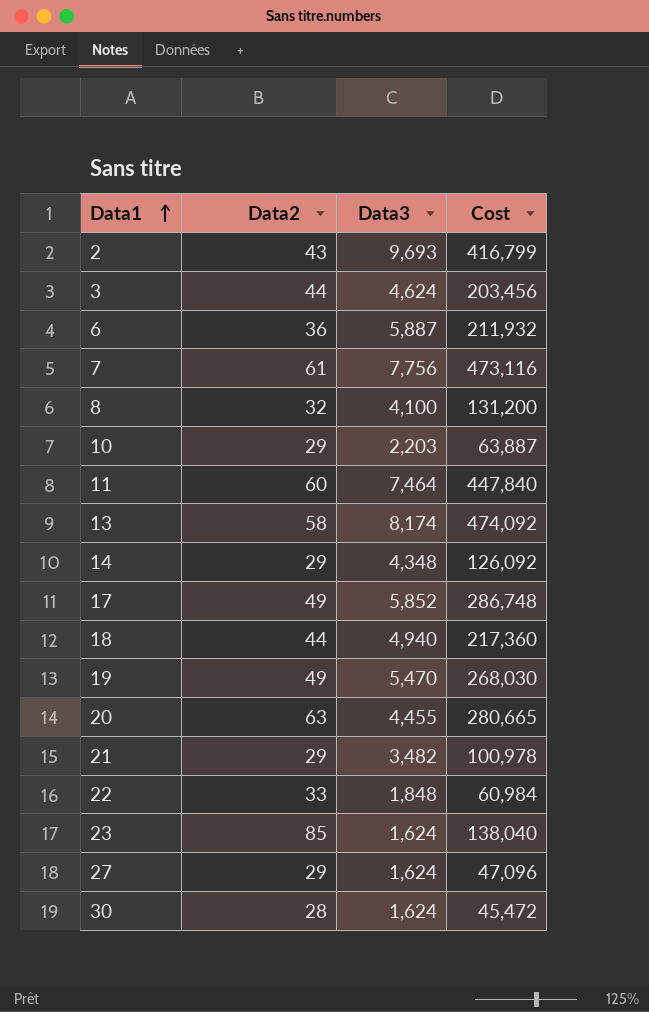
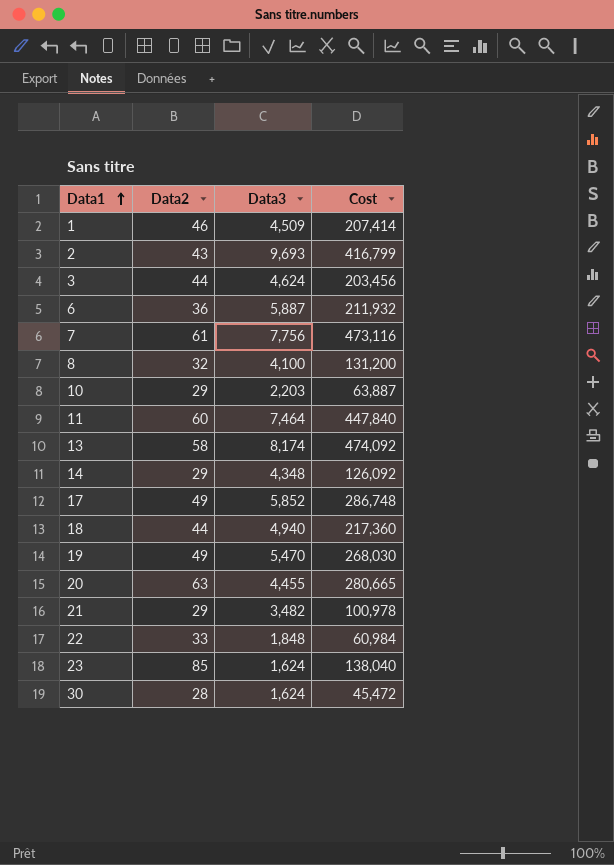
row 27: 29 | 1,624 | 47,096 -> none
row 1: none -> 46 | 4,509 | 207,414

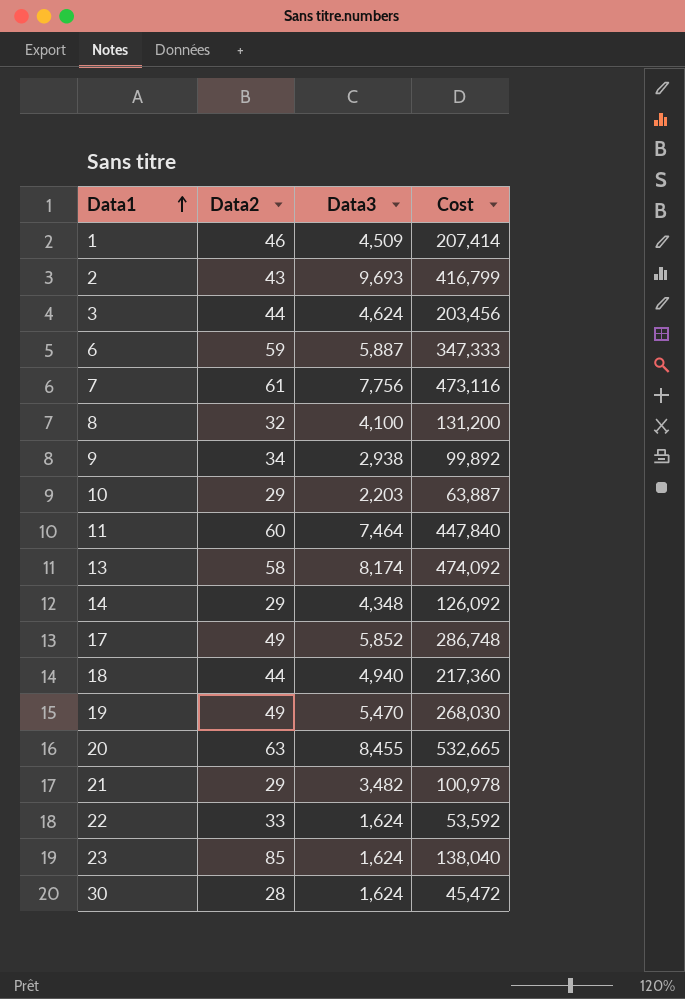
6 | Data2: 36 -> 59
6 | Cost: 211,932 -> 347,333
row 9: none -> 34 | 2,938 | 99,892
20 | Data3: 4,455 -> 8,455
20 | Cost: 280,665 -> 532,665
22 | Data3: 1,848 -> 1,624
22 | Cost: 60,984 -> 53,592

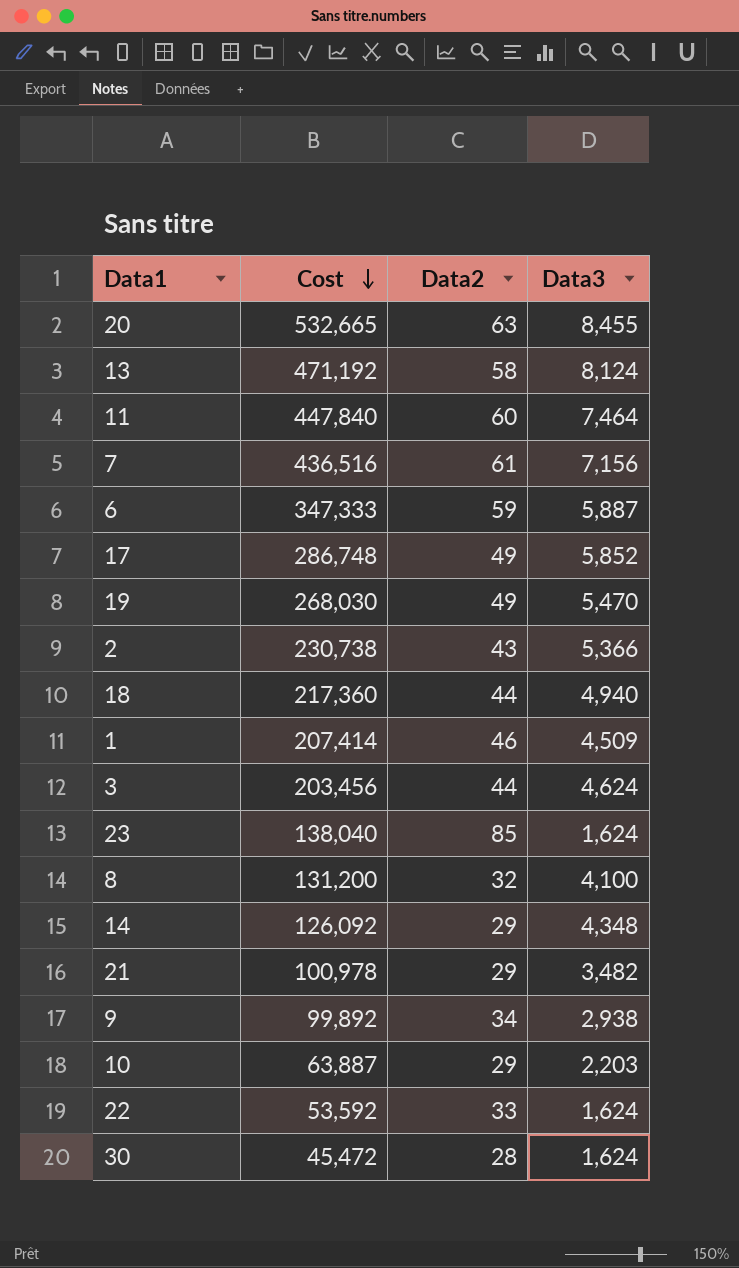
row order: Data1 ascending -> Cost descending
column Cost | position: 4 -> 2
13 | Cost: 474,092 -> 471,192
13 | Data3: 8,174 -> 8,124
7 | Cost: 473,116 -> 436,516
7 | Data3: 7,756 -> 7,156
2 | Cost: 416,799 -> 230,738
2 | Data3: 9,693 -> 5,366

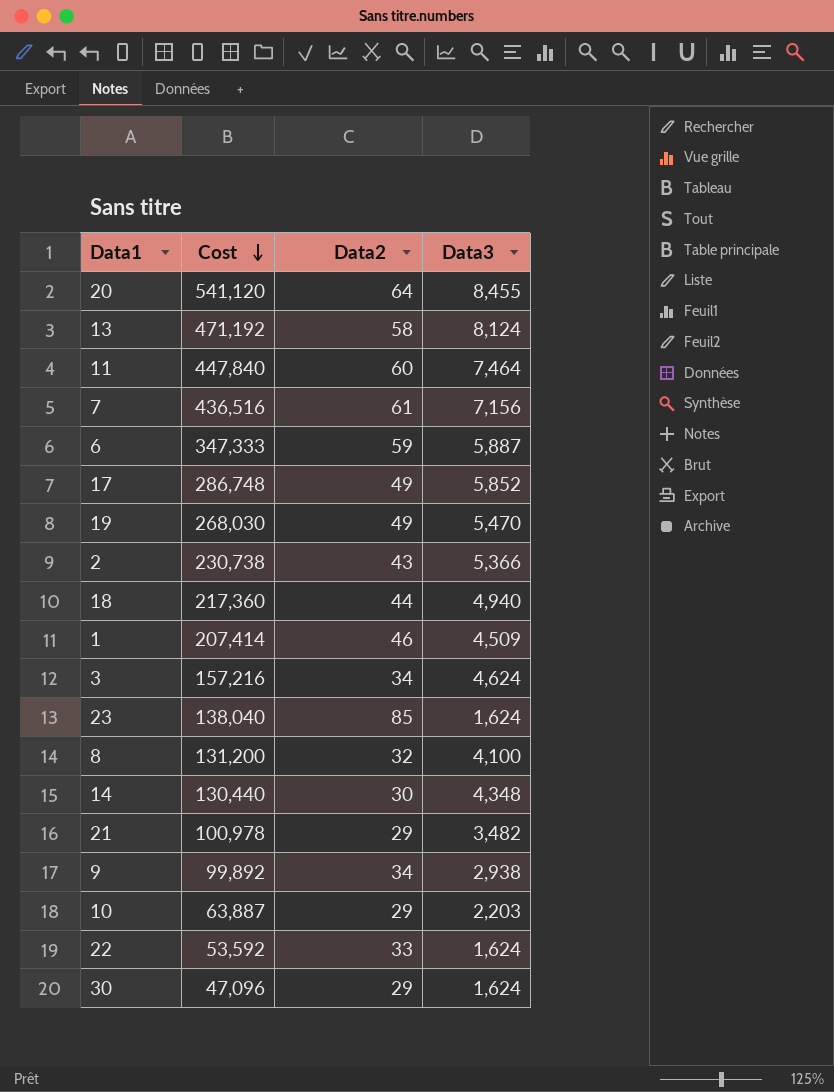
20 | Cost: 532,665 -> 541,120
20 | Data2: 63 -> 64
3 | Cost: 203,456 -> 157,216
3 | Data2: 44 -> 34
14 | Cost: 126,092 -> 130,440
14 | Data2: 29 -> 30
30 | Cost: 45,472 -> 47,096
30 | Data2: 28 -> 29

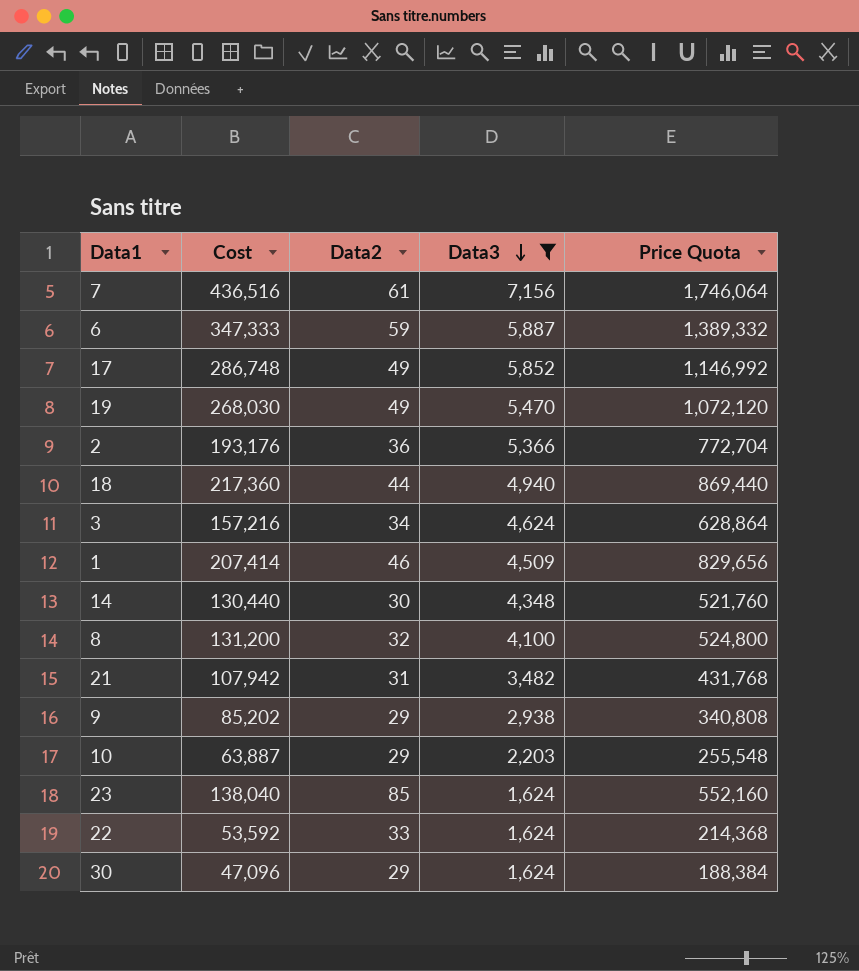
filter: none -> Data3 <= 7,156
row order: Cost descending -> Data3 descending
column Price Quota | formula: none -> [Cost] * 4
2 | Cost: 230,738 -> 193,176
2 | Data2: 43 -> 36
21 | Cost: 100,978 -> 107,942
21 | Data2: 29 -> 31
9 | Cost: 99,892 -> 85,202
9 | Data2: 34 -> 29

